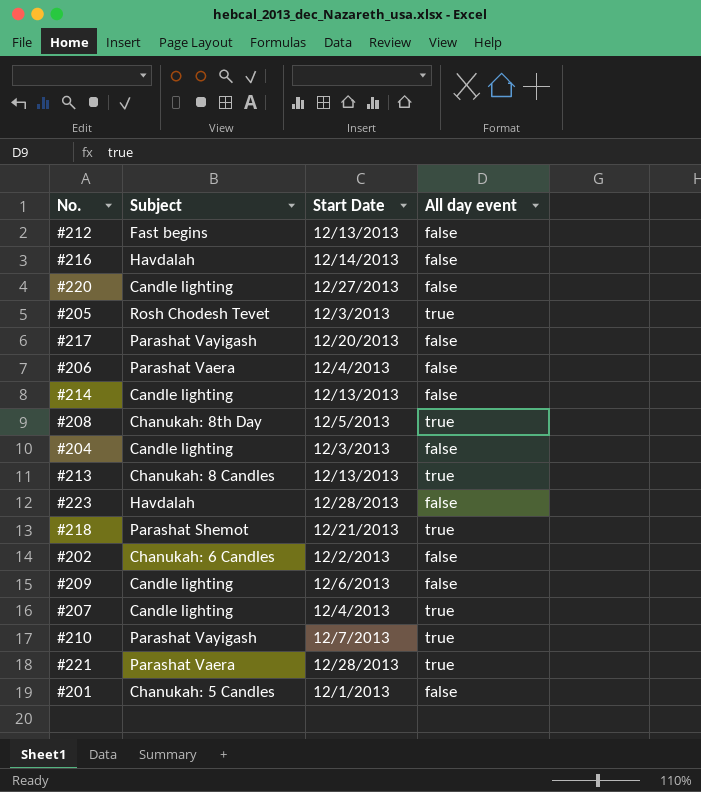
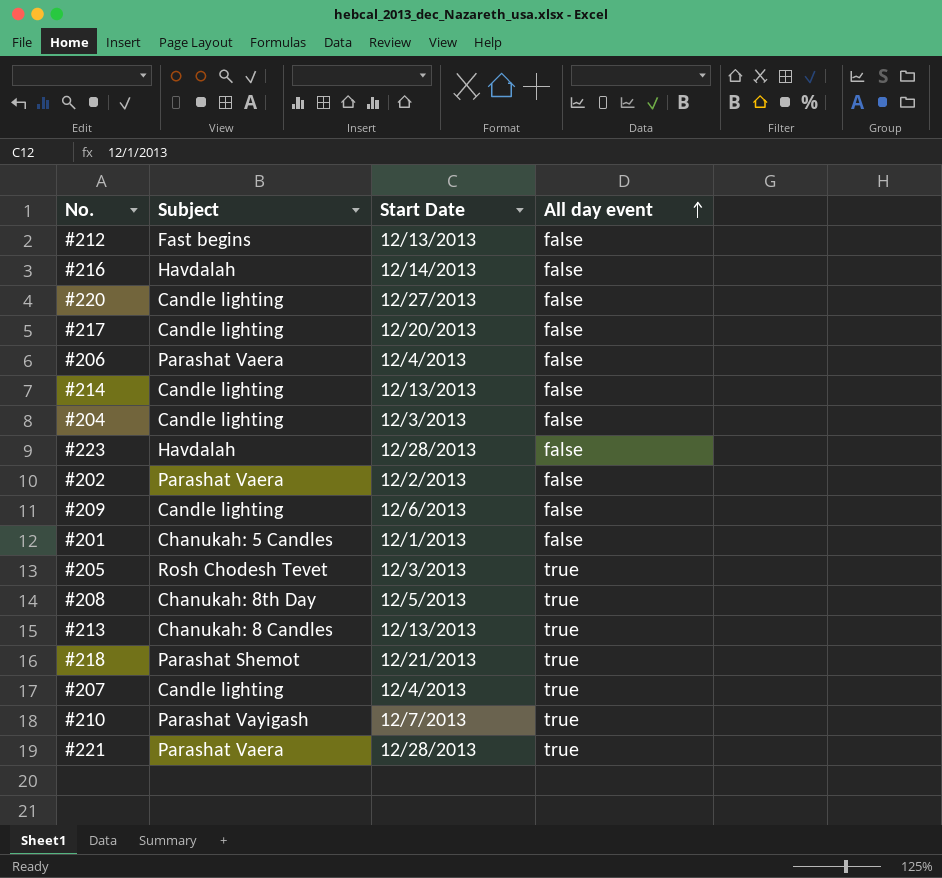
row order: none -> All day event ascending
#217 | Subject: Parashat Vayigash -> Candle lighting
#202 | Subject: Chanukah: 6 Candles -> Parashat Vaera

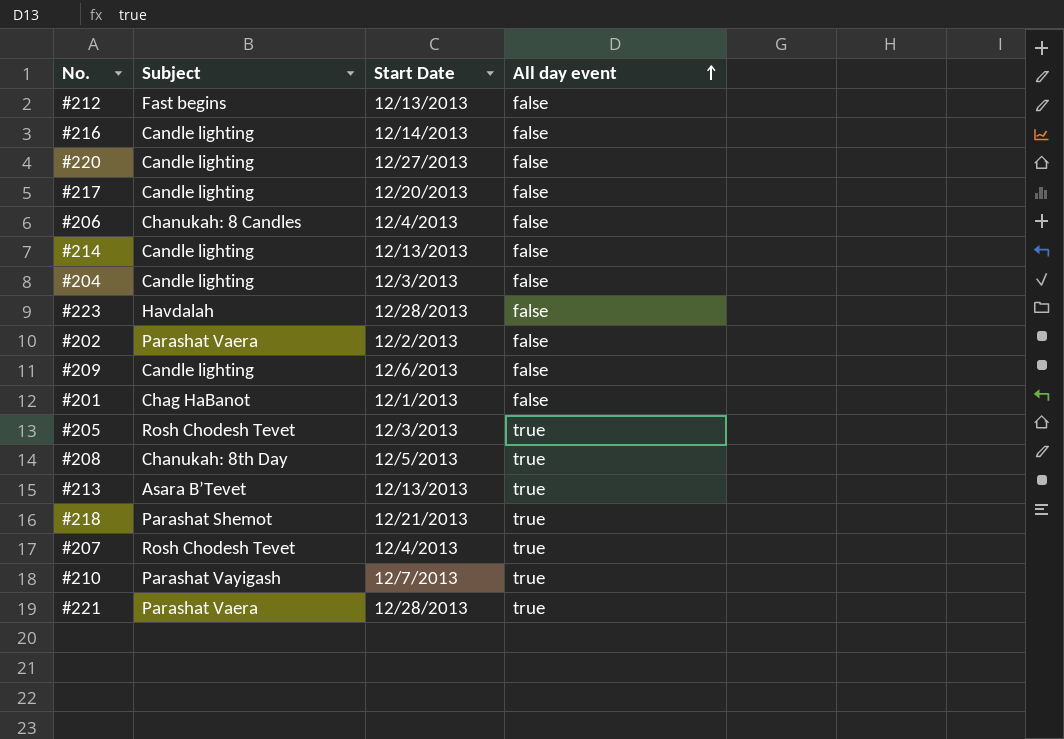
#216 | Subject: Havdalah -> Candle lighting
#206 | Subject: Parashat Vaera -> Chanukah: 8 Candles
#201 | Subject: Chanukah: 5 Candles -> Chag HaBanot
#213 | Subject: Chanukah: 8 Candles -> Asara B’Tevet
#207 | Subject: Candle lighting -> Rosh Chodesh Tevet

